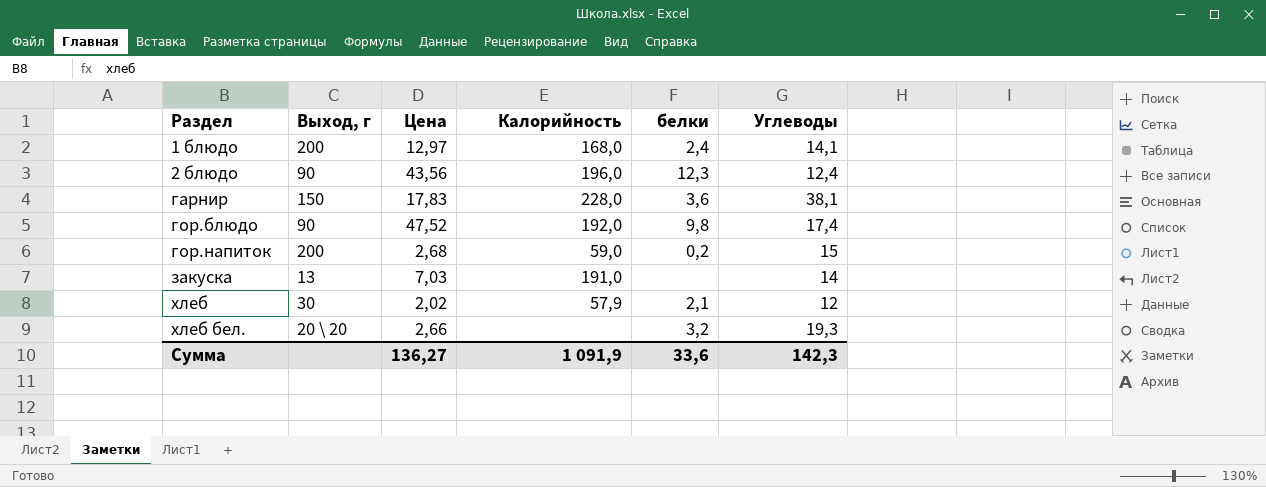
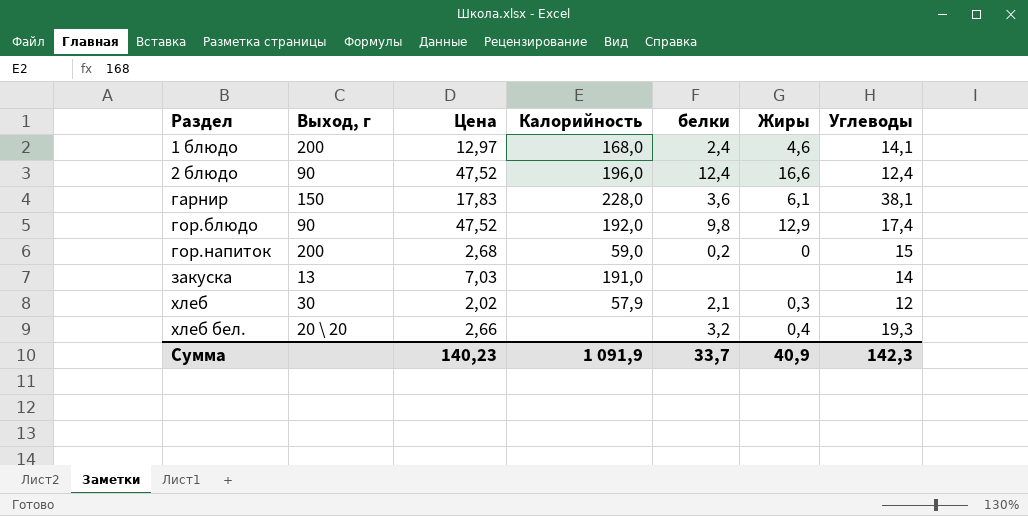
column Жиры | position: none -> 6
2 блюдо | Цена: 43,56 -> 47,52
2 блюдо | белки: 12,3 -> 12,4
Сумма | Цена: 136,27 -> 140,23
Сумма | белки: 33,6 -> 33,7

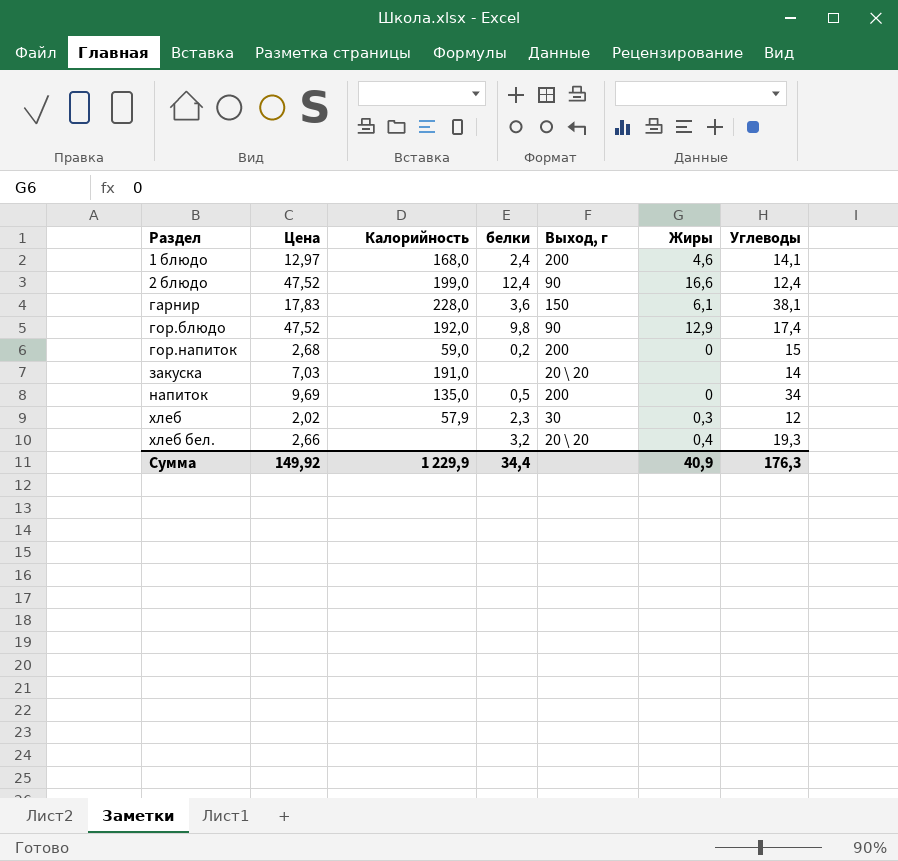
column Выход, г | position: 2 -> 5
2 блюдо | Калорийность: 196,0 -> 199,0
закуска | Выход, г: 13 -> 20 \ 20
row напиток: none -> 9,69 | 135,0 | 0,5 | 200 | 0 | 34
хлеб | белки: 2,1 -> 2,3
Сумма | Цена: 140,23 -> 149,92
Сумма | Калорийность: 1 091,9 -> 1 229,9
Сумма | белки: 33,7 -> 34,4
Сумма | Углеводы: 142,3 -> 176,3

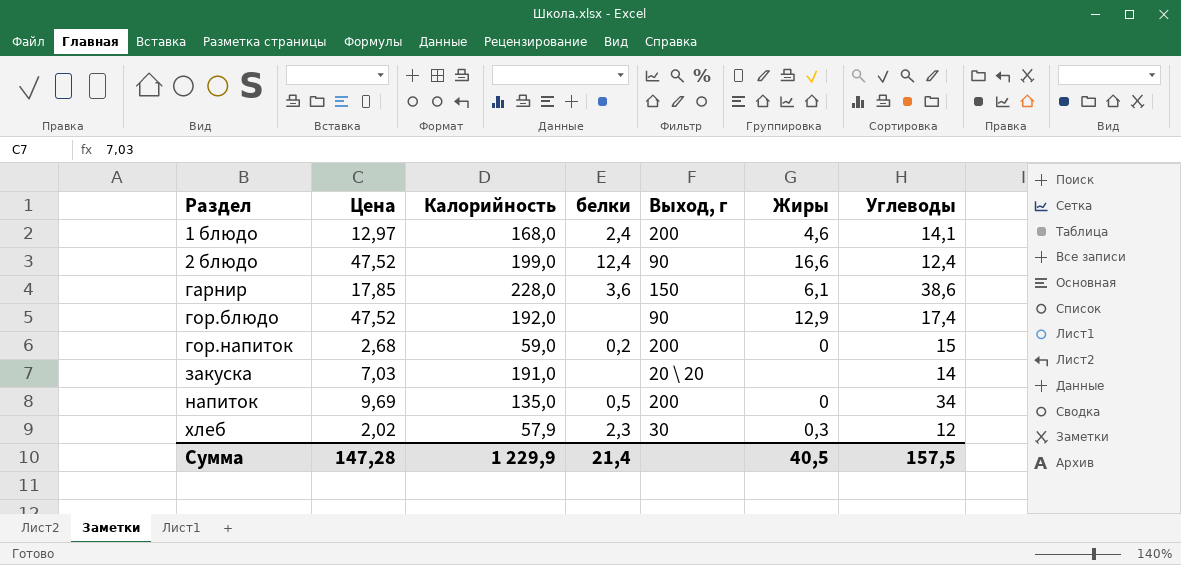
row хлеб бел.: 2,66 | none | 3,2 | 20 \ 20 | 0,4 | 19,3 -> none
гарнир | Цена: 17,83 -> 17,85
гарнир | Углеводы: 38,1 -> 38,6
гор.блюдо | белки: 9,8 -> none
Сумма | Цена: 149,92 -> 147,28
Сумма | белки: 34,4 -> 21,4
Сумма | Жиры: 40,9 -> 40,5
Сумма | Углеводы: 176,3 -> 157,5

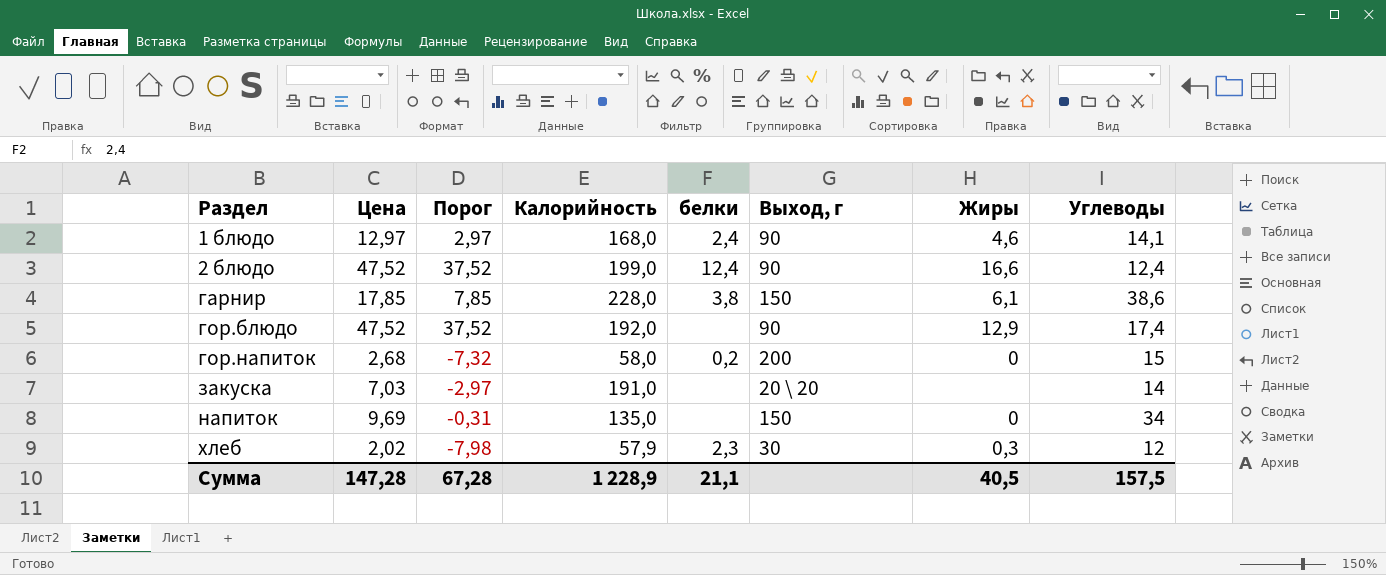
column Порог | formula: none -> [Цена] - 10
1 блюдо | Выход, г: 200 -> 90
гарнир | белки: 3,6 -> 3,8
гор.напиток | Калорийность: 59,0 -> 58,0
напиток | белки: 0,5 -> none
напиток | Выход, г: 200 -> 150
Сумма | Калорийность: 1 229,9 -> 1 228,9
Сумма | белки: 21,4 -> 21,1

